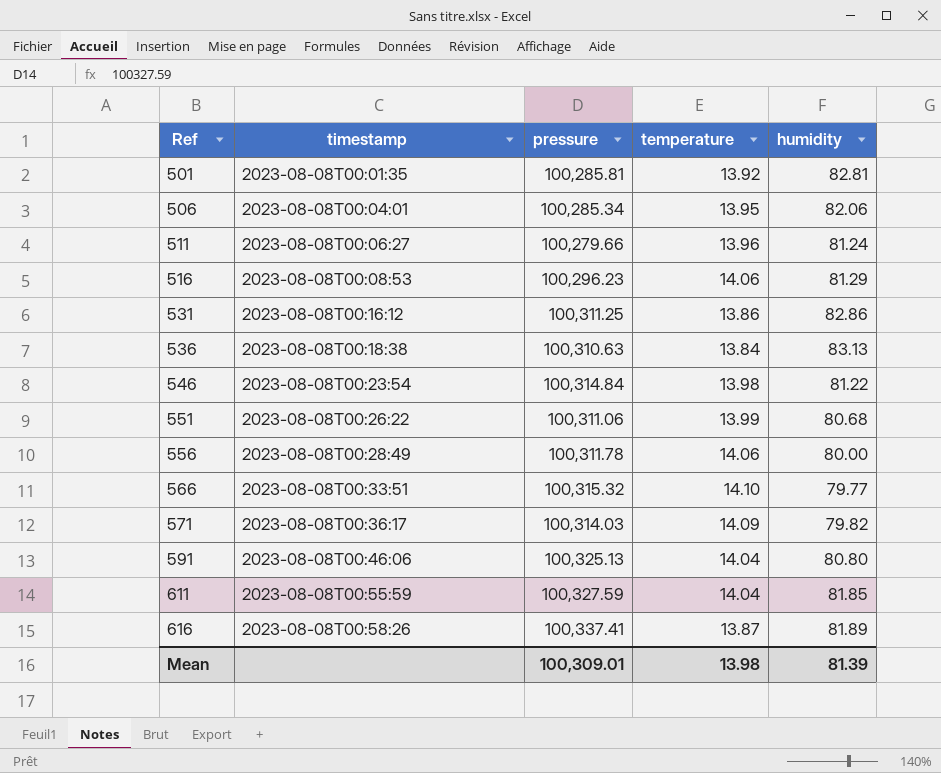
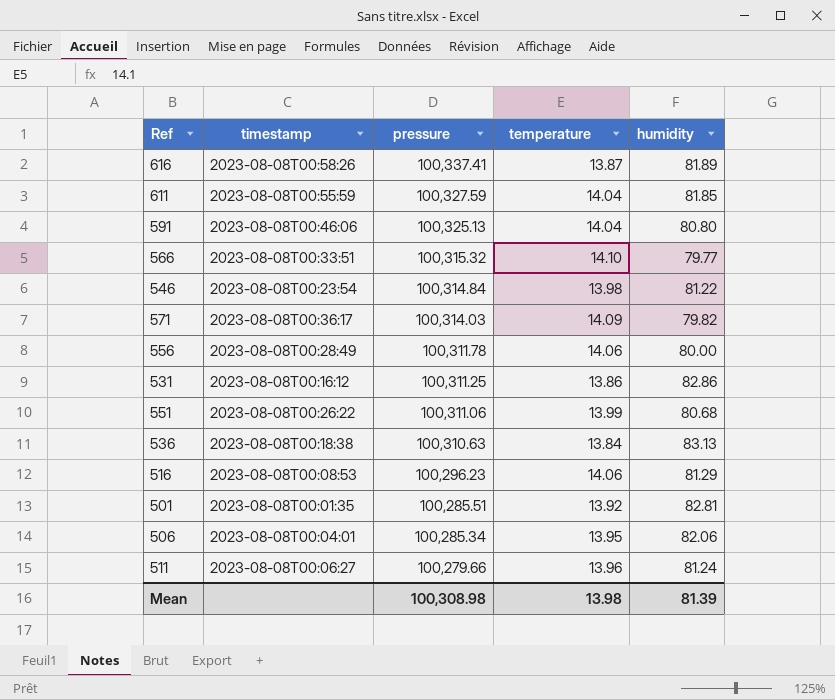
row order: Ref ascending -> pressure descending
501 | pressure: 100,285.81 -> 100,285.51
Mean | pressure: 100,309.01 -> 100,308.98

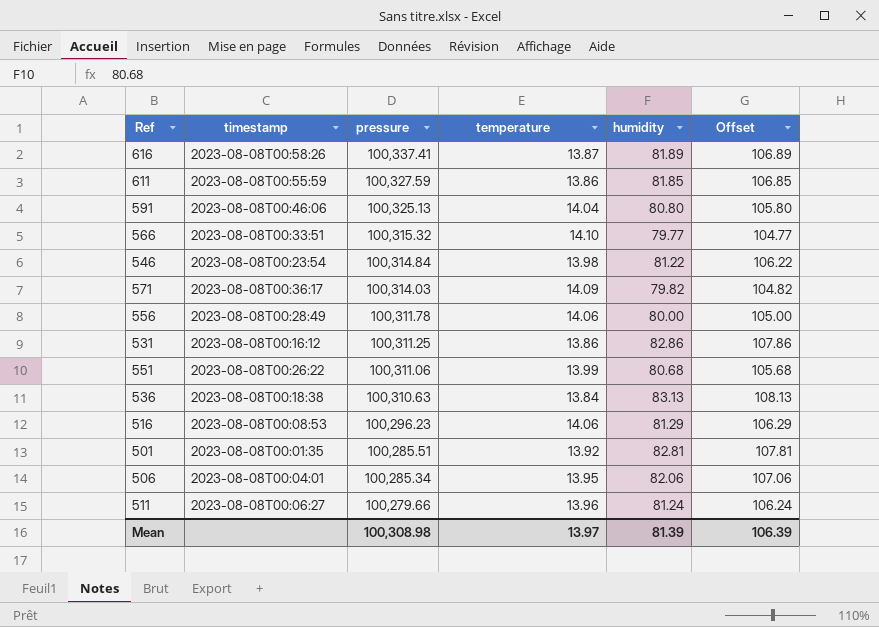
column Offset | formula: none -> [humidity] + 25
611 | temperature: 14.04 -> 13.86
Mean | temperature: 13.98 -> 13.97

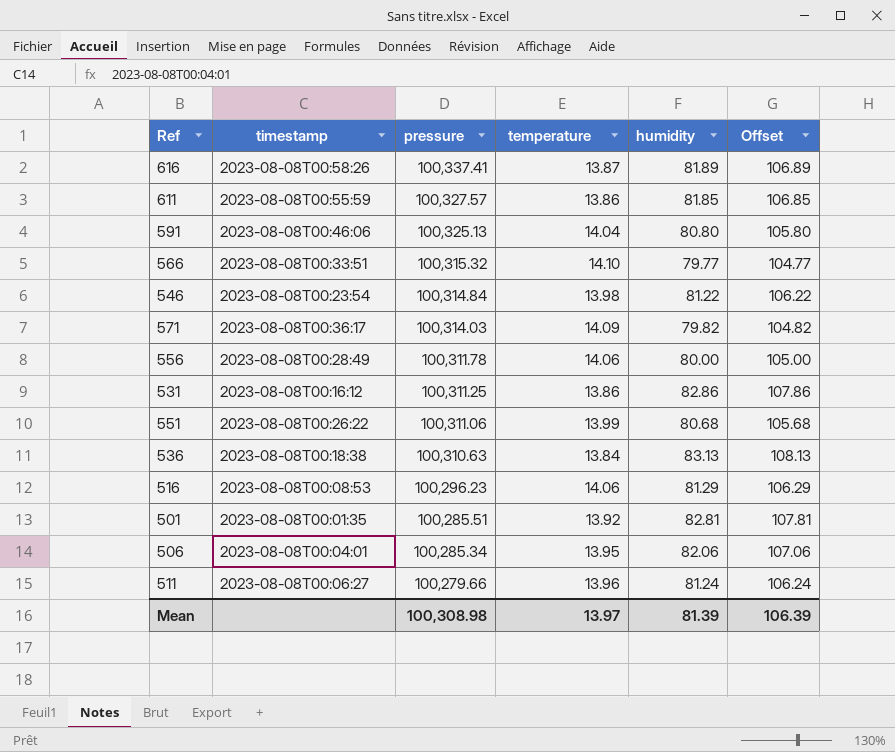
611 | pressure: 100,327.59 -> 100,327.57

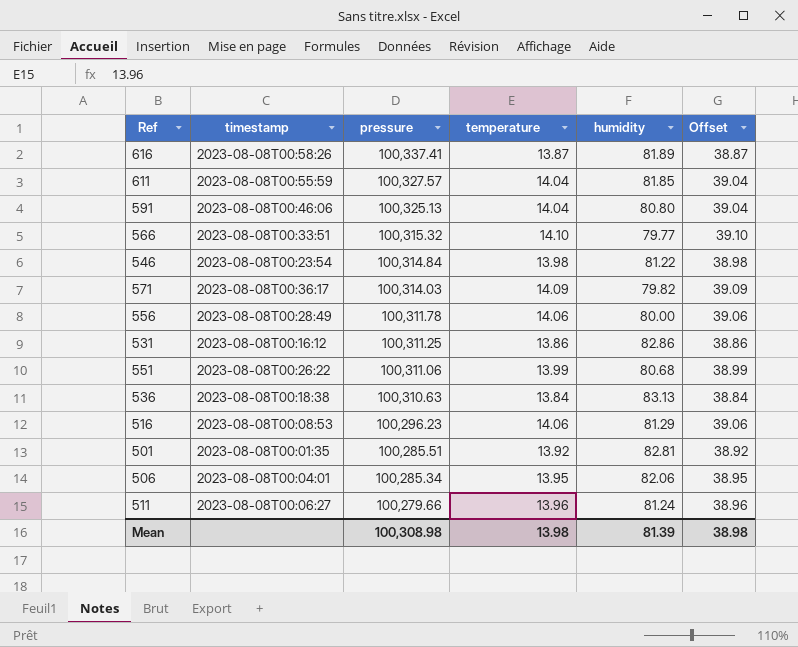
column Offset | formula: [humidity] + 25 -> [temperature] + 25
611 | temperature: 13.86 -> 14.04
Mean | temperature: 13.97 -> 13.98
Mean | Offset: 106.39 -> 38.98

